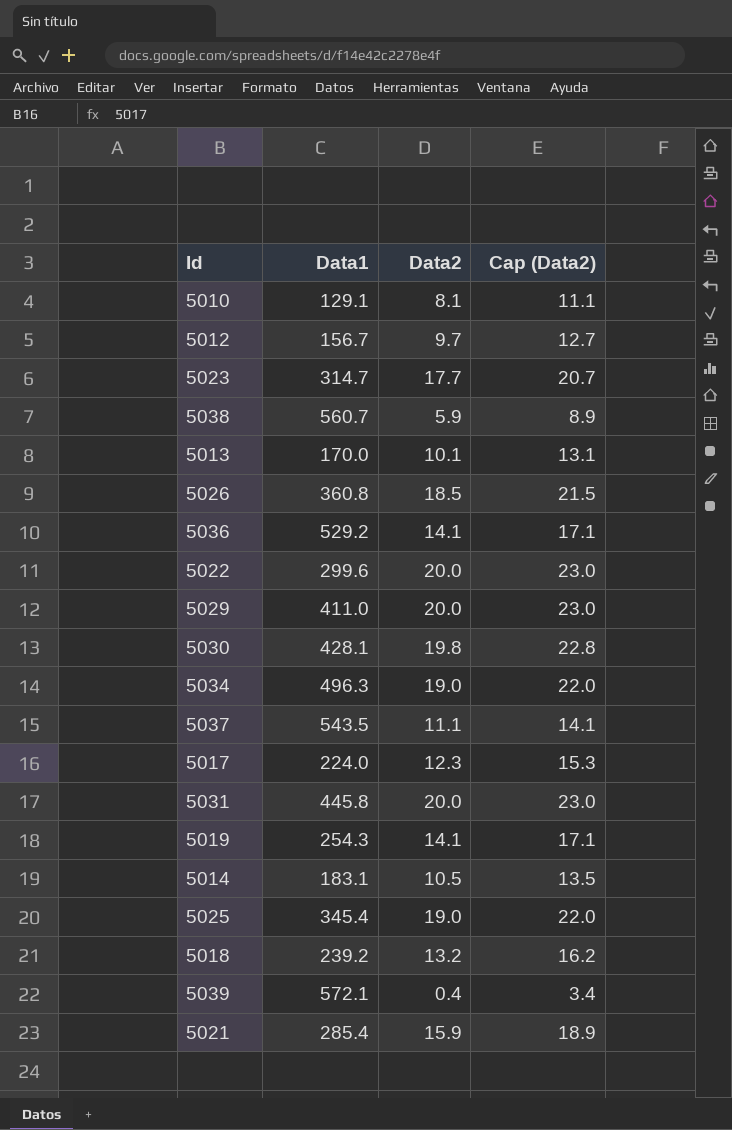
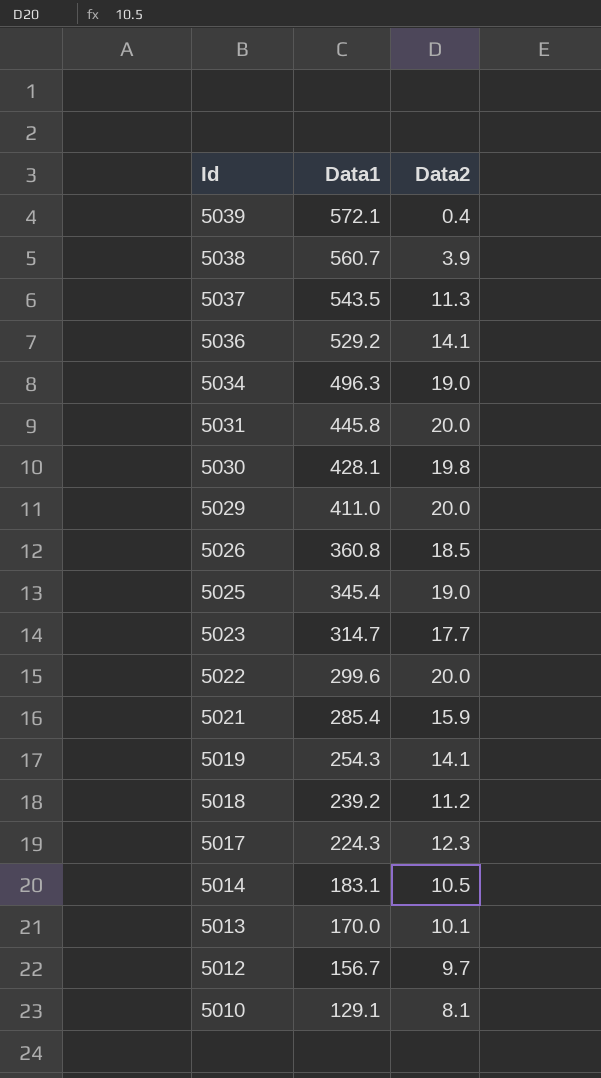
row order: none -> Id descending
column Cap (Data2) | formula: [Data2] + 3 -> none
5038 | Data2: 5.9 -> 3.9
5037 | Data2: 11.1 -> 11.3
5018 | Data2: 13.2 -> 11.2
5017 | Data1: 224.0 -> 224.3

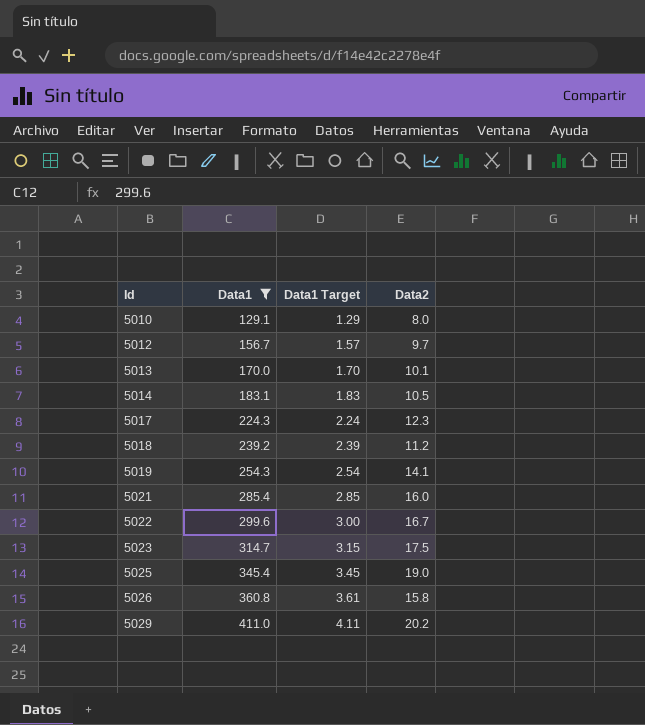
filter: none -> Data1 <= 411.0
row order: Id descending -> Id ascending
column Data1 Target | formula: none -> [Data1] * 0.01
5010 | Data2: 8.1 -> 8.0
5021 | Data2: 15.9 -> 16.0
5022 | Data2: 20.0 -> 16.7
5023 | Data2: 17.7 -> 17.5
5026 | Data2: 18.5 -> 15.8
5029 | Data2: 20.0 -> 20.2

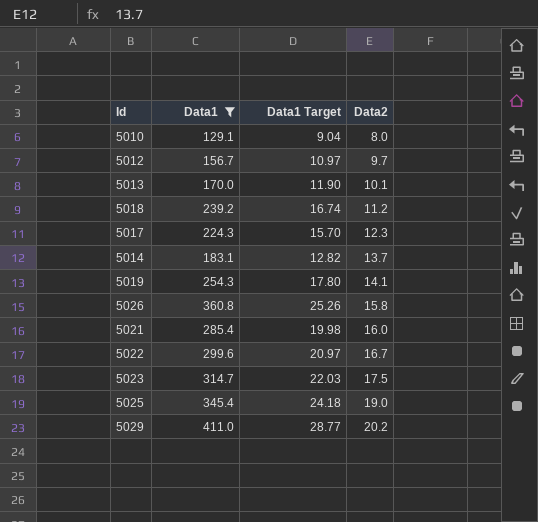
row order: Id ascending -> Data2 ascending
column Data1 Target | formula: [Data1] * 0.01 -> [Data1] * 0.07
5014 | Data2: 10.5 -> 13.7

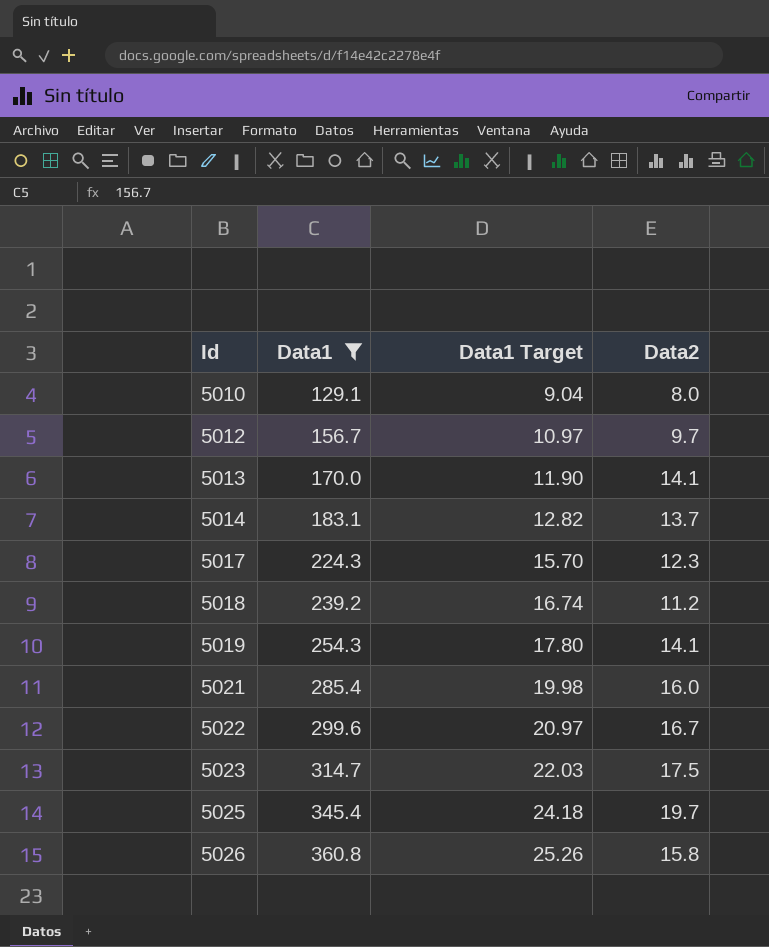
row order: Data2 ascending -> Id ascending
row 5029: 411.0 | 28.77 | 20.2 -> none
5013 | Data2: 10.1 -> 14.1
5025 | Data2: 19.0 -> 19.7

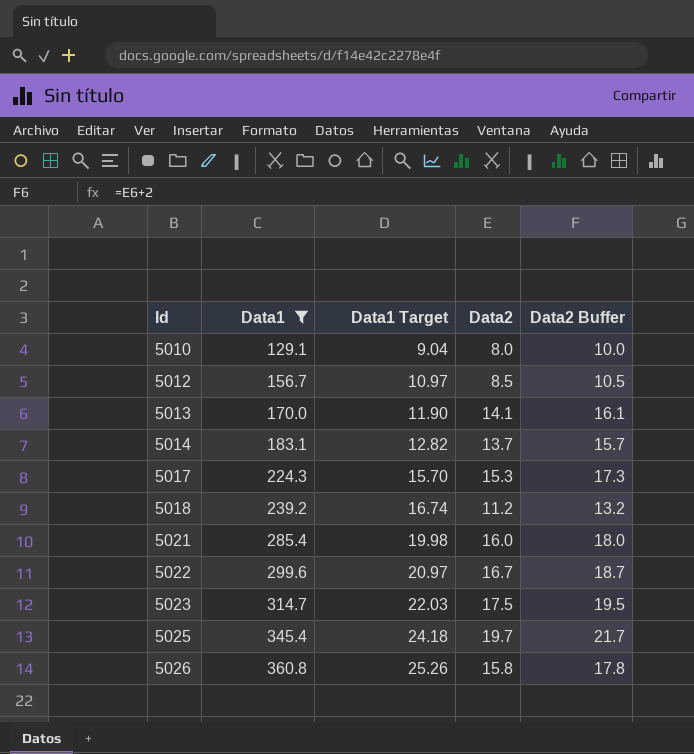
column Data2 Buffer | formula: none -> [Data2] + 2
row 5019: 254.3 | 17.80 | 14.1 -> none
5012 | Data2: 9.7 -> 8.5
5017 | Data2: 12.3 -> 15.3

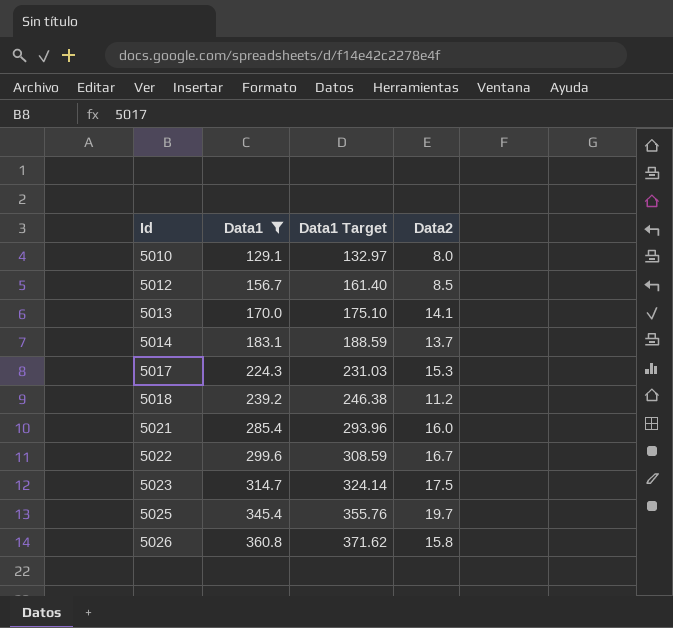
column Data2 Buffer | formula: [Data2] + 2 -> none
column Data1 Target | formula: [Data1] * 0.07 -> [Data1] * 1.03

